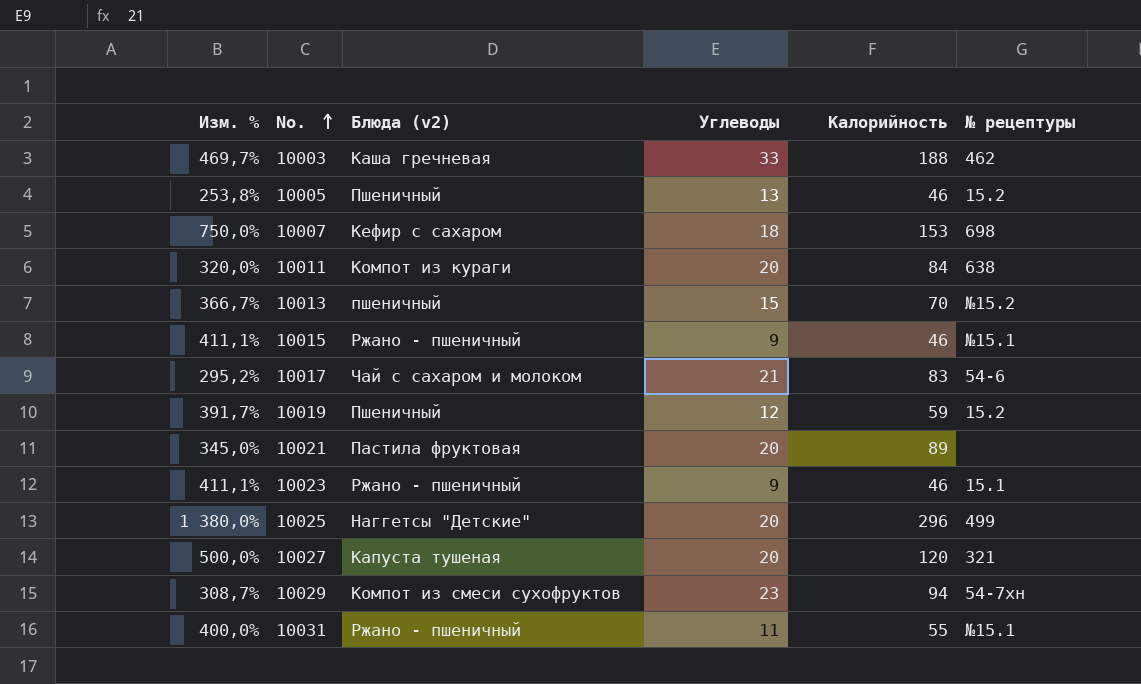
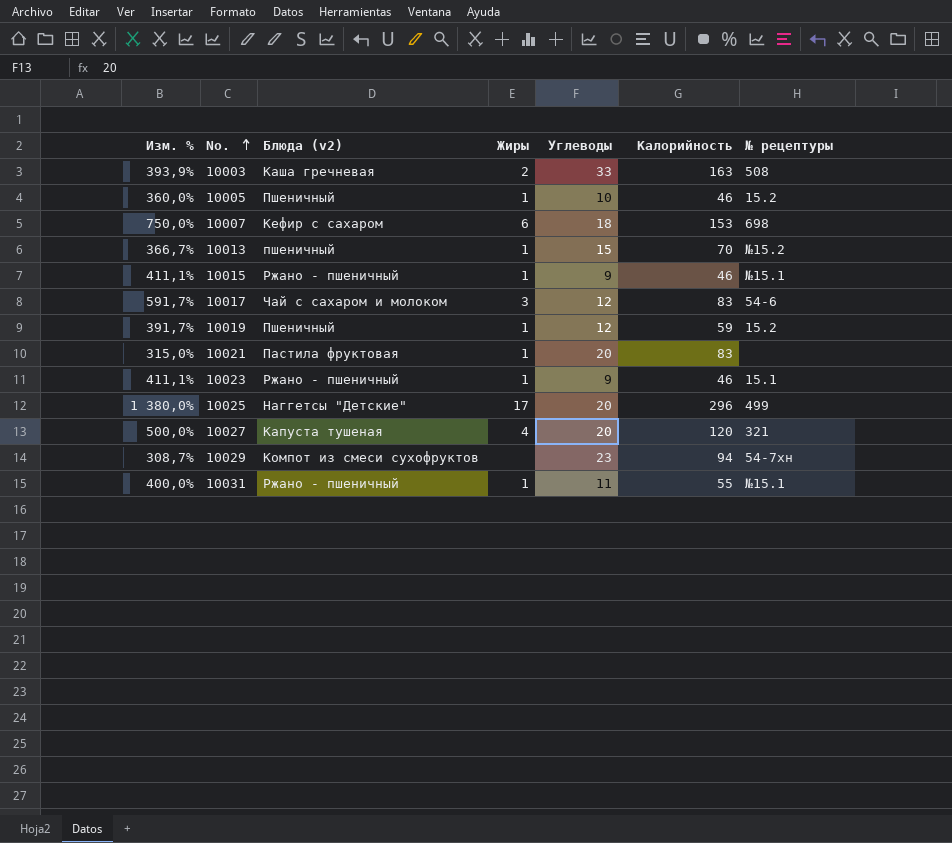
column Жиры | position: none -> 4
row 10011: 320,0% | Компот из кураги | 20 | 84 | 638 -> none
10003 | Изм. %: 469,7% -> 393,9%
10003 | Калорийность: 188 -> 163
10003 | № рецептуры: 462 -> 508
10005 | Изм. %: 253,8% -> 360,0%
10005 | Углеводы: 13 -> 10
10017 | Изм. %: 295,2% -> 591,7%
10017 | Углеводы: 21 -> 12
10021 | Изм. %: 345,0% -> 315,0%
10021 | Калорийность: 89 -> 83

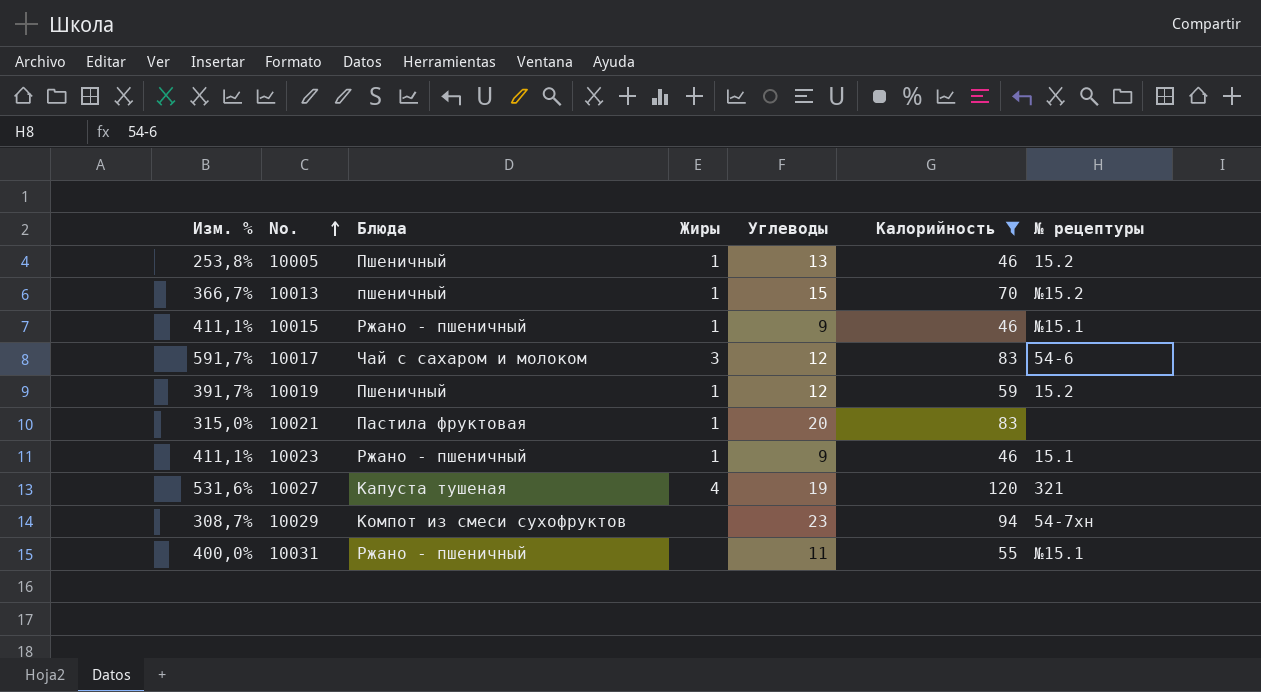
filter: none -> Калорийность <= 120
column name: Блюда (v2) -> Блюда
10005 | Изм. %: 360,0% -> 253,8%
10005 | Углеводы: 10 -> 13
10027 | Изм. %: 500,0% -> 531,6%
10027 | Углеводы: 20 -> 19
10031 | Жиры: 1 -> none

